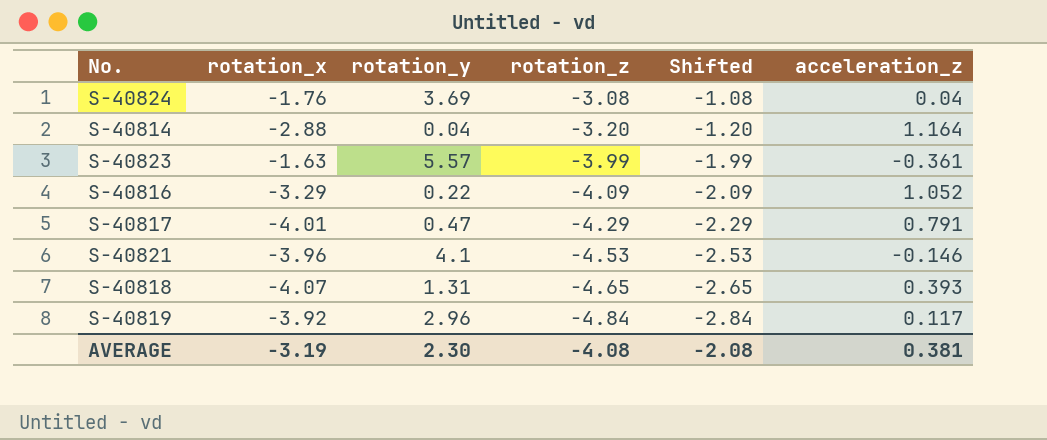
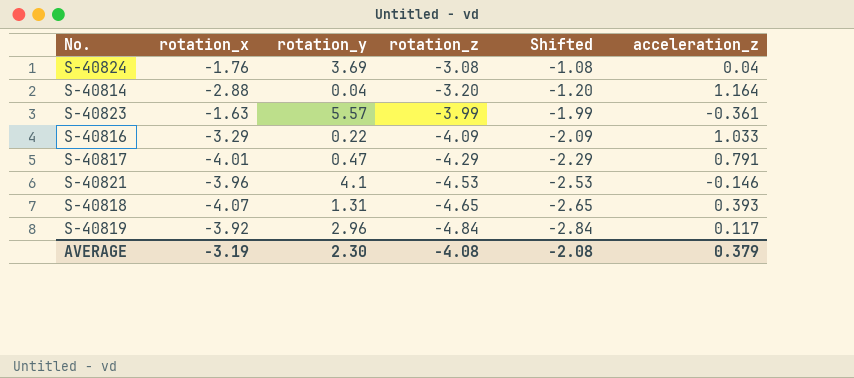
S-40816 | acceleration_z: 1.052 -> 1.033
AVERAGE | acceleration_z: 0.381 -> 0.379

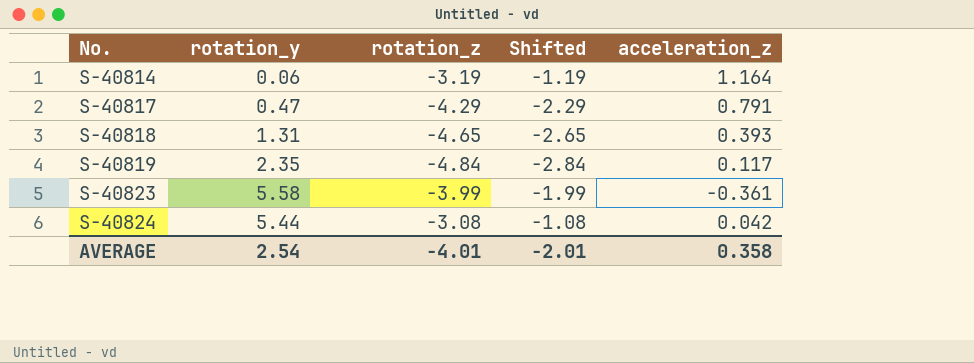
row order: rotation_z descending -> No. ascending
column rotation_x | position: 2 -> none
row S-40816: -3.29 | 0.22 | -4.09 | -2.09 | 1.033 -> none
row S-40821: -3.96 | 4.1 | -4.53 | -2.53 | -0.146 -> none
S-40814 | rotation_y: 0.04 -> 0.06
S-40814 | rotation_z: -3.20 -> -3.19
S-40814 | Shifted: -1.20 -> -1.19
S-40819 | rotation_y: 2.96 -> 2.35
S-40823 | rotation_y: 5.57 -> 5.58
S-40824 | rotation_y: 3.69 -> 5.44
S-40824 | acceleration_z: 0.04 -> 0.042
AVERAGE | rotation_y: 2.30 -> 2.54
AVERAGE | rotation_z: -4.08 -> -4.01
AVERAGE | Shifted: -2.08 -> -2.01
AVERAGE | acceleration_z: 0.379 -> 0.358

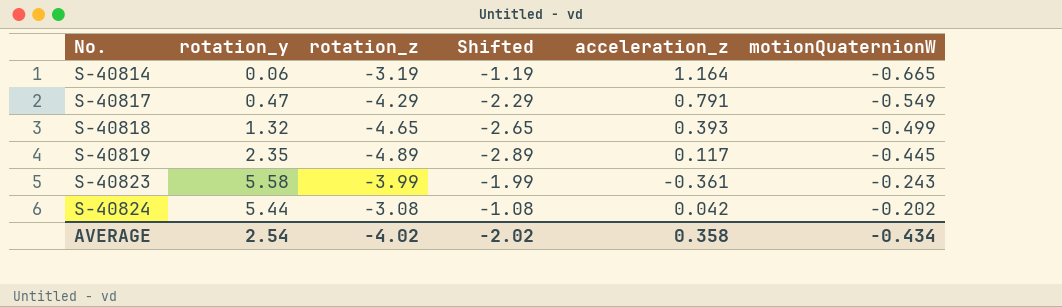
column motionQuaternionW | position: none -> 6
S-40818 | rotation_y: 1.31 -> 1.32
S-40819 | rotation_z: -4.84 -> -4.89
S-40819 | Shifted: -2.84 -> -2.89
AVERAGE | rotation_z: -4.01 -> -4.02
AVERAGE | Shifted: -2.01 -> -2.02

